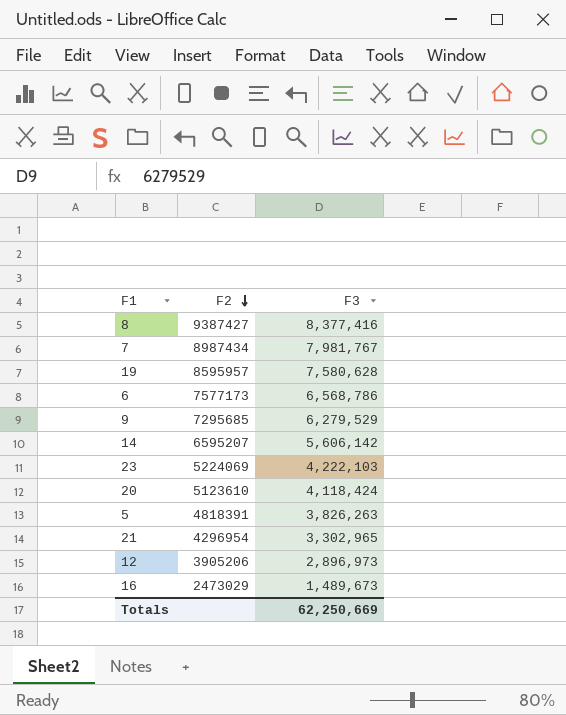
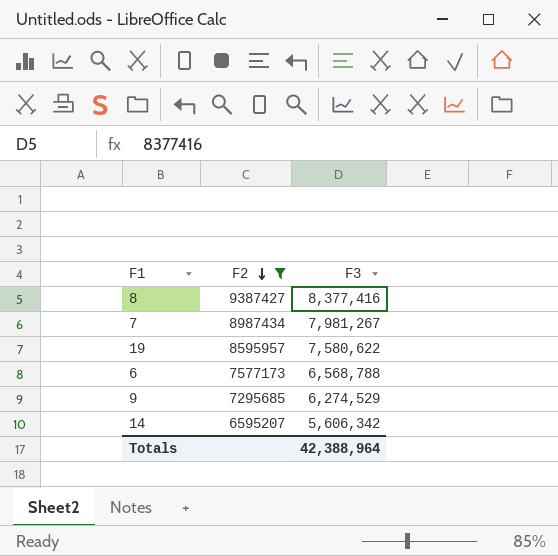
filter: none -> F2 >= 6595207
7 | F3: 7,981,767 -> 7,981,267
19 | F3: 7,580,628 -> 7,580,622
6 | F3: 6,568,786 -> 6,568,788
9 | F3: 6,279,529 -> 6,274,529
14 | F3: 5,606,142 -> 5,606,342
Totals | F3: 62,250,669 -> 42,388,964

